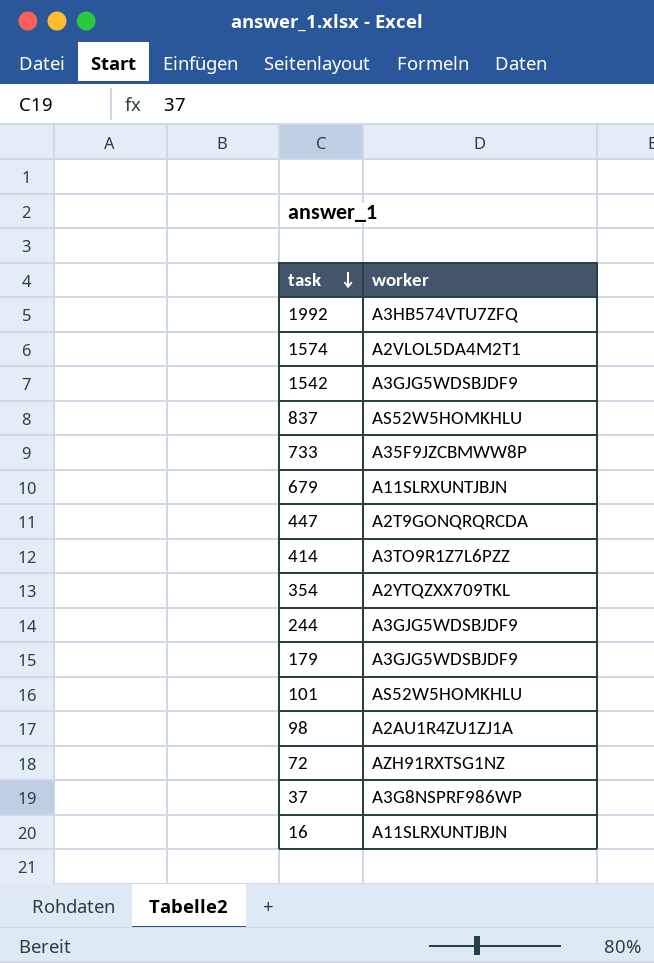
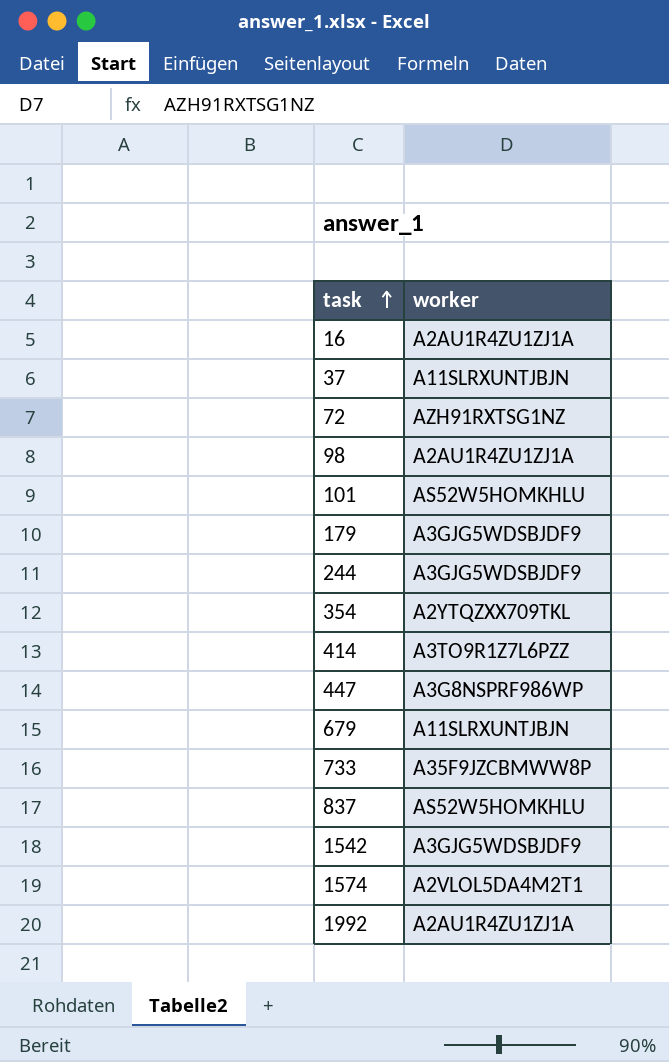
row order: task descending -> task ascending
16 | worker: A11SLRXUNTJBJN -> A2AU1R4ZU1ZJ1A
37 | worker: A3G8NSPRF986WP -> A11SLRXUNTJBJN
447 | worker: A2T9GONQRQRCDA -> A3G8NSPRF986WP
1992 | worker: A3HB574VTU7ZFQ -> A2AU1R4ZU1ZJ1A

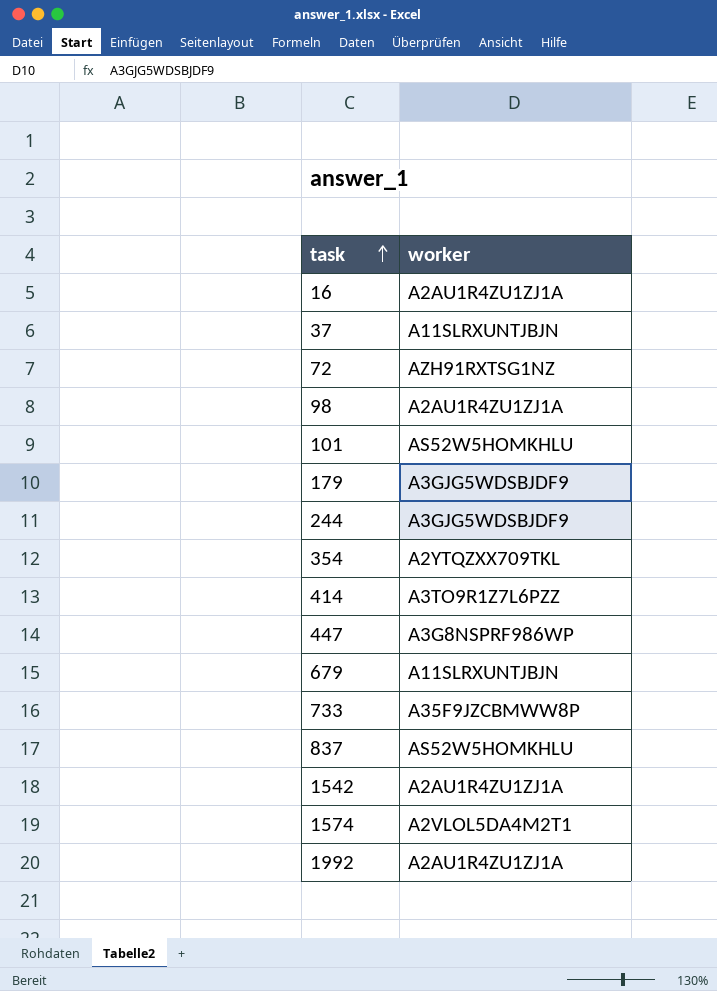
1542 | worker: A3GJG5WDSBJDF9 -> A2AU1R4ZU1ZJ1A

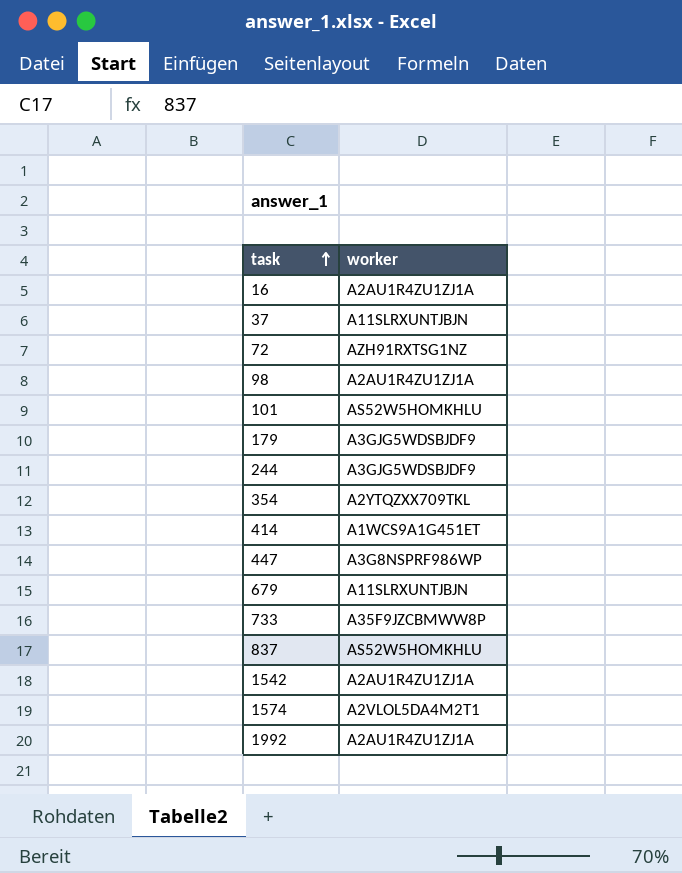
414 | worker: A3TO9R1Z7L6PZZ -> A1WCS9A1G451ET

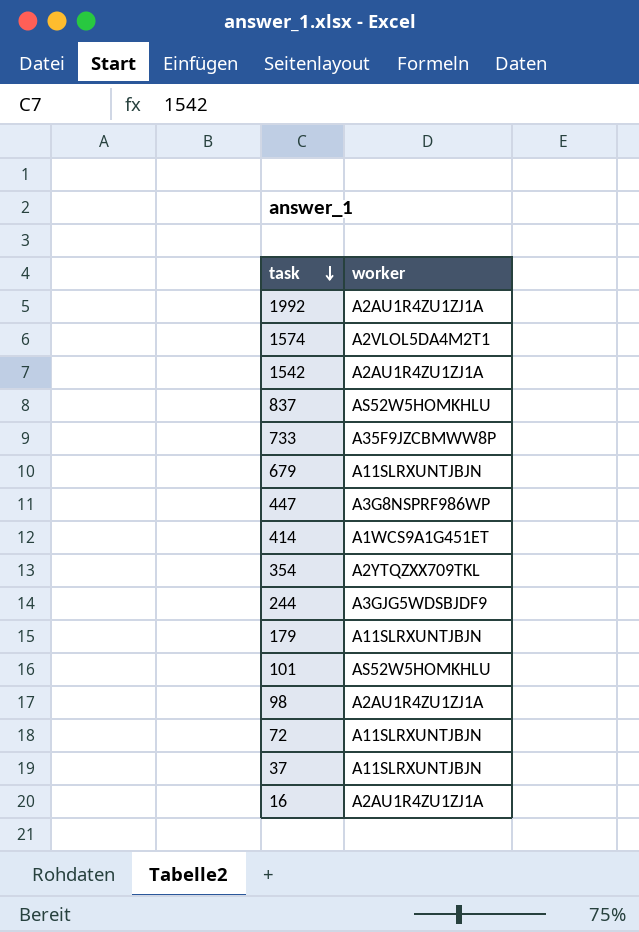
row order: task ascending -> task descending
179 | worker: A3GJG5WDSBJDF9 -> A11SLRXUNTJBJN
72 | worker: AZH91RXTSG1NZ -> A11SLRXUNTJBJN

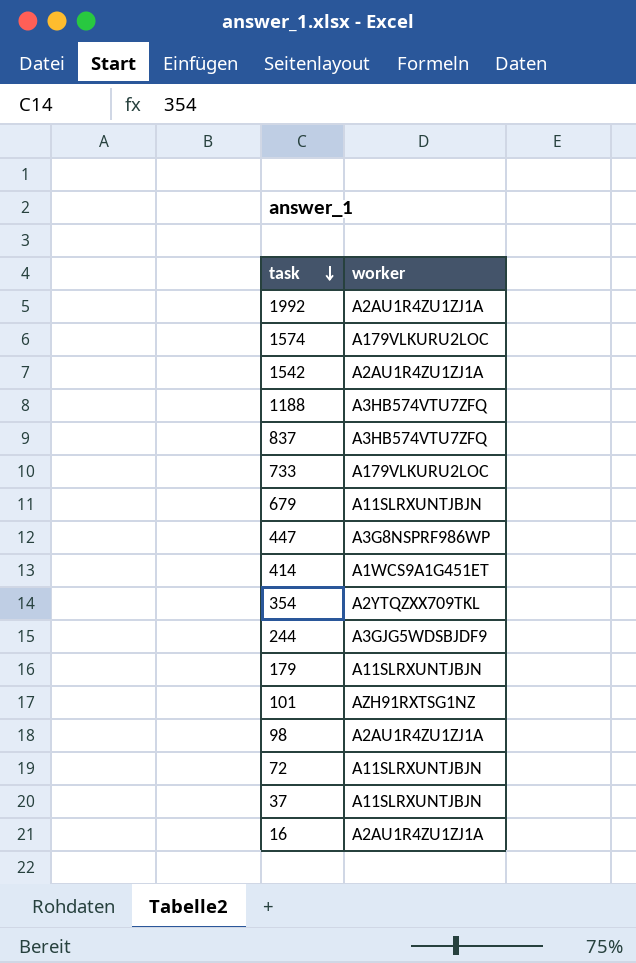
1574 | worker: A2VLOL5DA4M2T1 -> A179VLKURU2LOC
row 1188: none -> A3HB574VTU7ZFQ
837 | worker: AS52W5HOMKHLU -> A3HB574VTU7ZFQ
733 | worker: A35F9JZCBMWW8P -> A179VLKURU2LOC
101 | worker: AS52W5HOMKHLU -> AZH91RXTSG1NZ

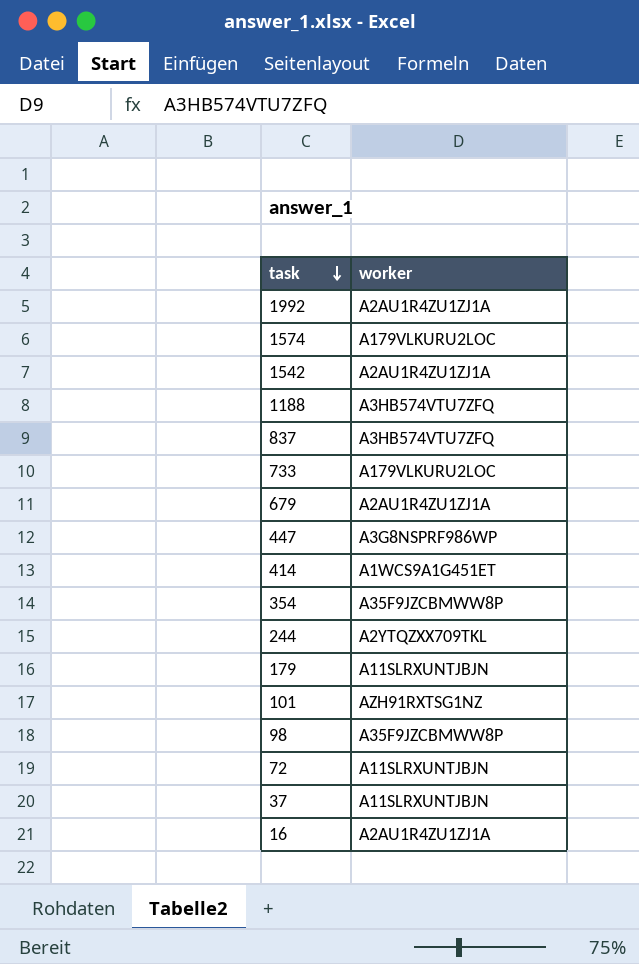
679 | worker: A11SLRXUNTJBJN -> A2AU1R4ZU1ZJ1A
354 | worker: A2YTQZXX709TKL -> A35F9JZCBMWW8P
244 | worker: A3GJG5WDSBJDF9 -> A2YTQZXX709TKL
98 | worker: A2AU1R4ZU1ZJ1A -> A35F9JZCBMWW8P

